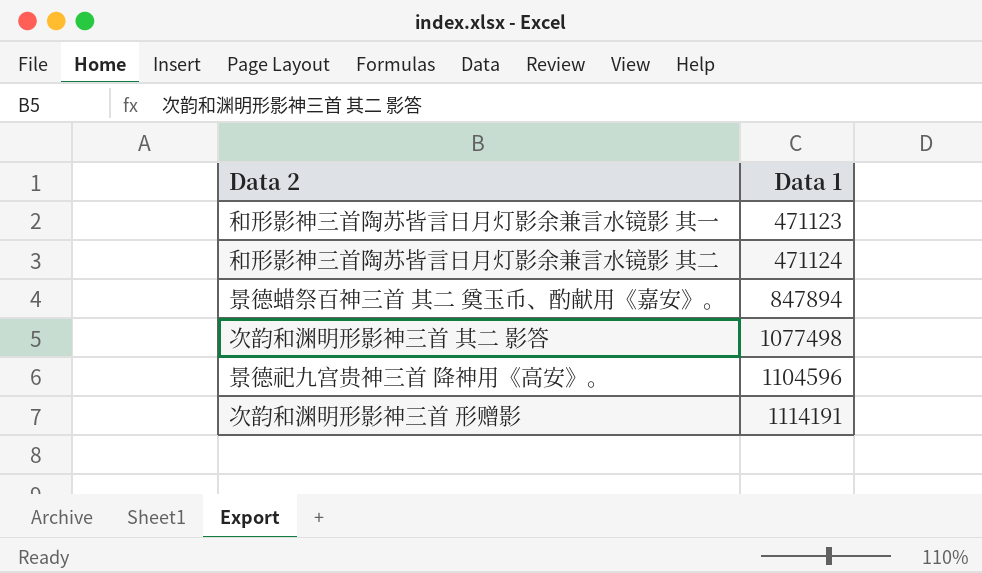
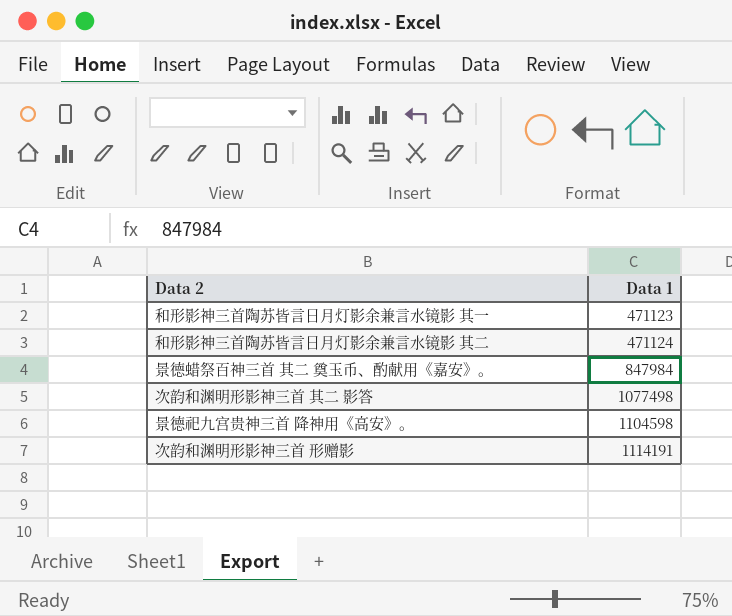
景德蜡祭百神三首 其二 奠玉币、酌献用《嘉安》。 | Data 1: 847894 -> 847984
景德祀九宫贵神三首 降神用《高安》。 | Data 1: 1104596 -> 1104598

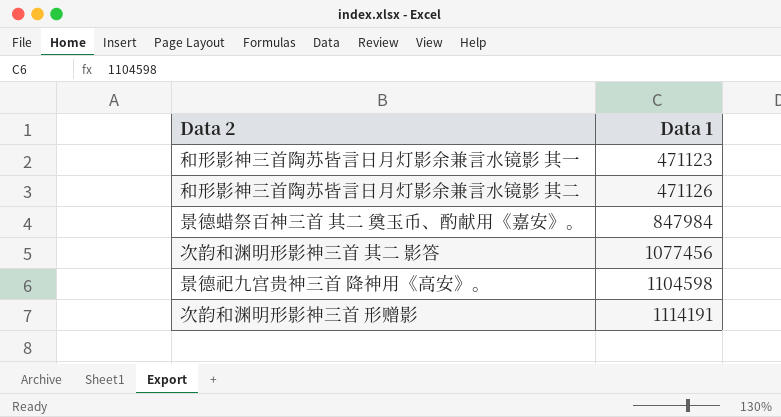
和形影神三首陶苏皆言日月灯影余兼言水镜影 其二 | Data 1: 471124 -> 471126
次韵和渊明形影神三首 其二 影答 | Data 1: 1077498 -> 1077456

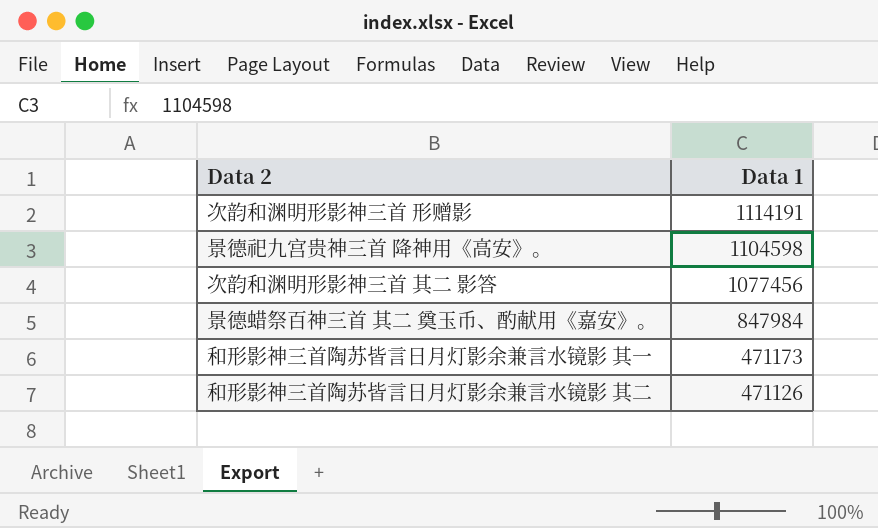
row order: Data 1 ascending -> Data 1 descending
和形影神三首陶苏皆言日月灯影余兼言水镜影 其一 | Data 1: 471123 -> 471173

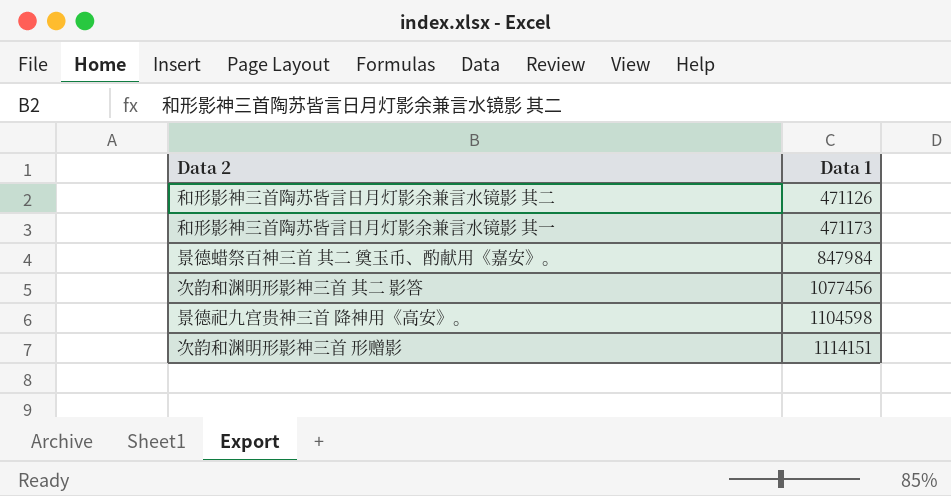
row order: Data 1 descending -> Data 1 ascending
次韵和渊明形影神三首 形赠影 | Data 1: 1114191 -> 1114151

